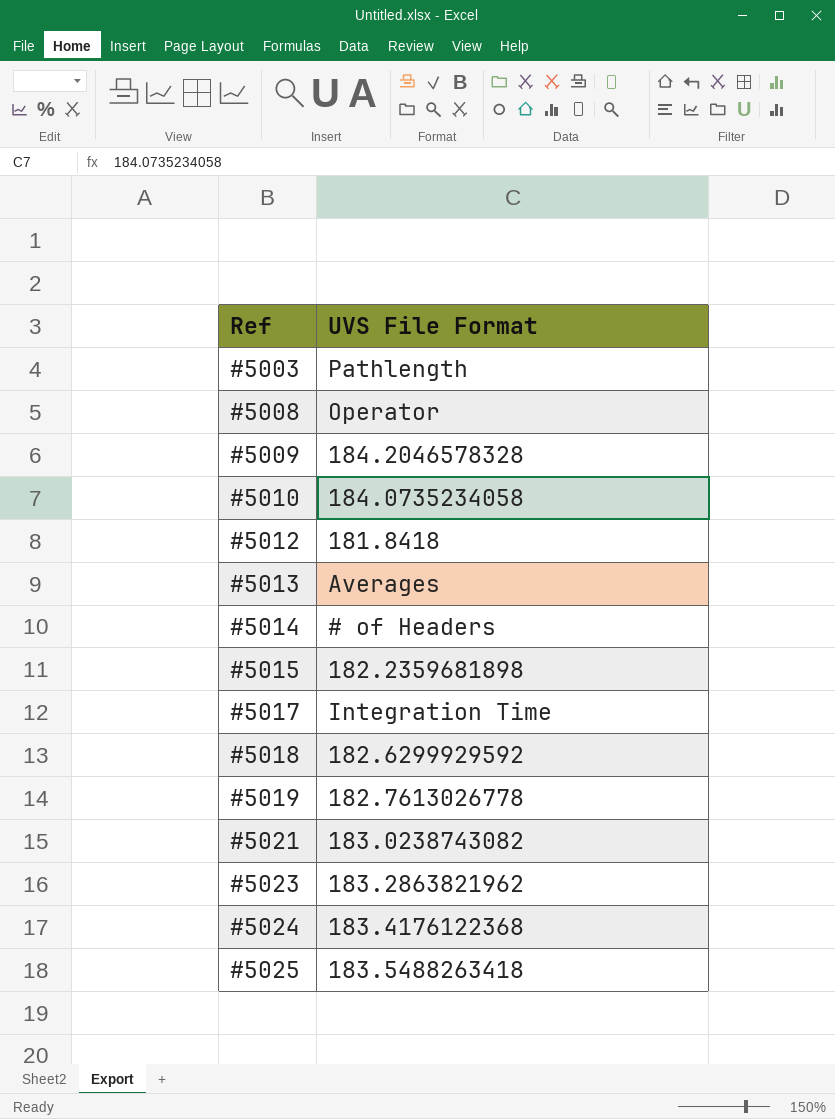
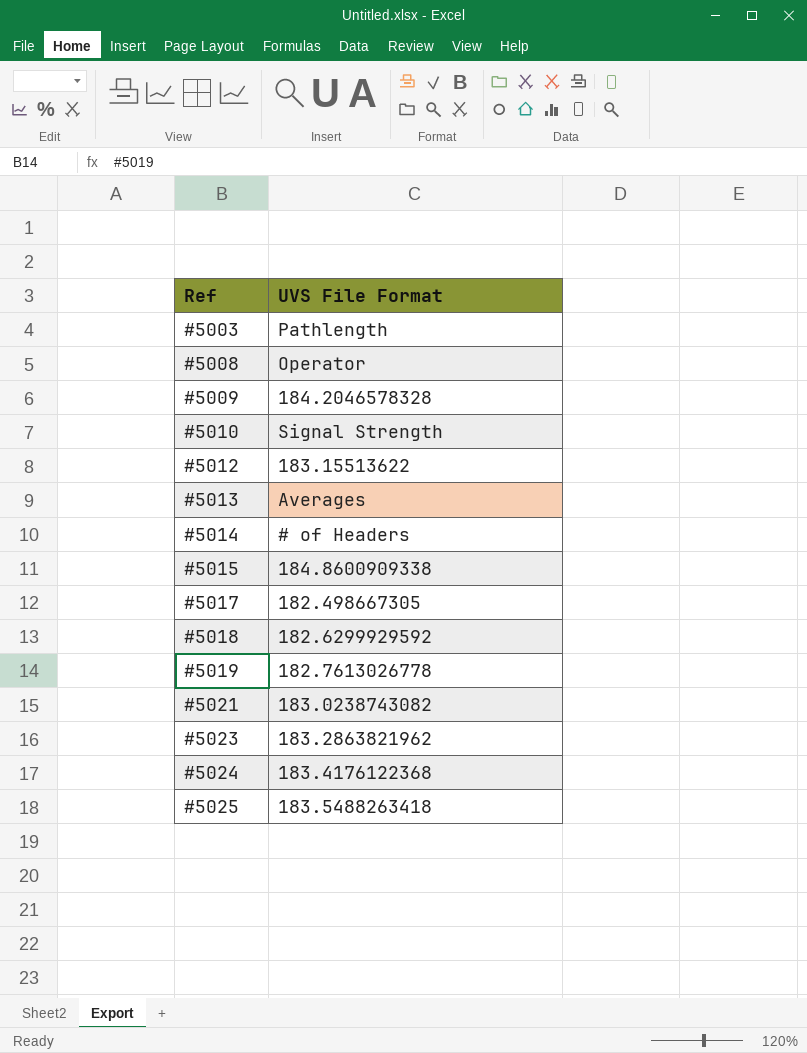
#5010 | UVS File Format: 184.0735234058 -> Signal Strength
#5012 | UVS File Format: 181.8418 -> 183.15513622
#5015 | UVS File Format: 182.2359681898 -> 184.8600909338
#5017 | UVS File Format: Integration Time -> 182.498667305

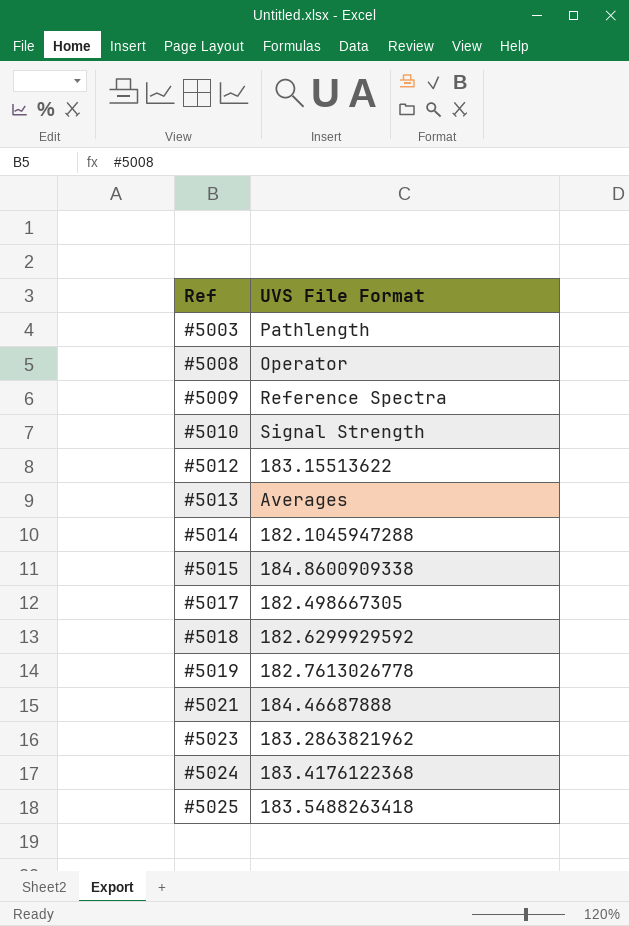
#5009 | UVS File Format: 184.2046578328 -> Reference Spectra
#5014 | UVS File Format: # of Headers -> 182.1045947288
#5021 | UVS File Format: 183.0238743082 -> 184.46687888

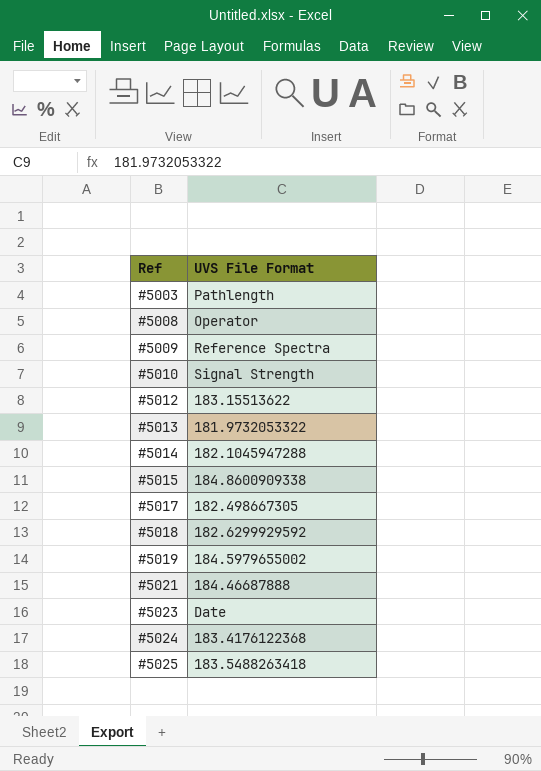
#5013 | UVS File Format: Averages -> 181.9732053322
#5019 | UVS File Format: 182.7613026778 -> 184.5979655002
#5023 | UVS File Format: 183.2863821962 -> Date

